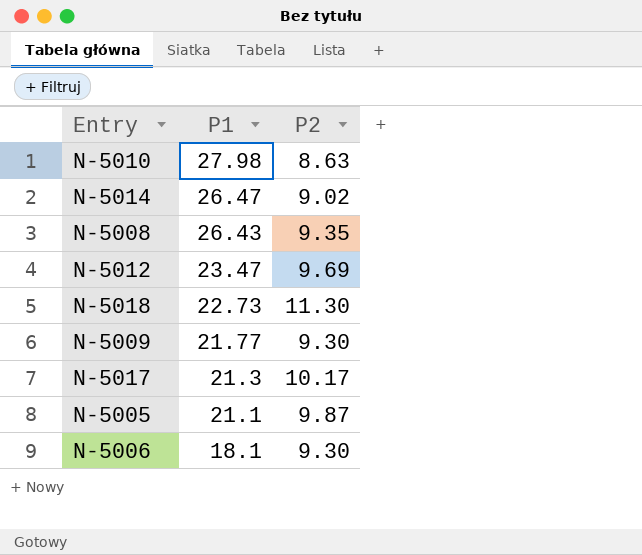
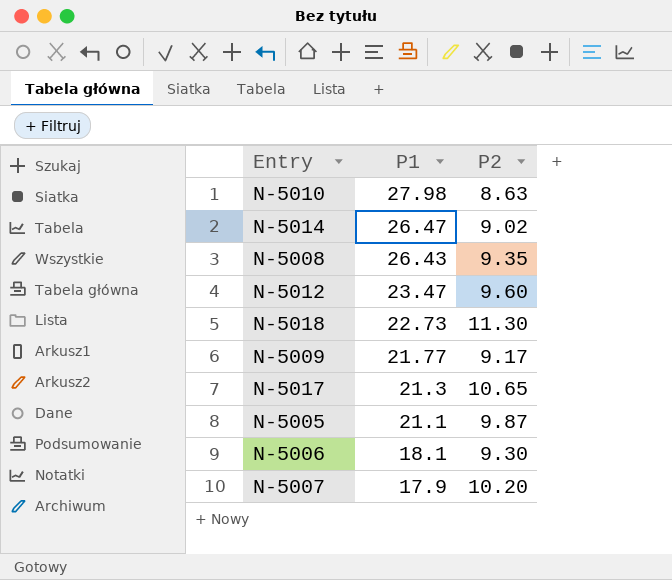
N-5012 | P2: 9.69 -> 9.60
N-5009 | P2: 9.30 -> 9.17
N-5017 | P2: 10.17 -> 10.65
row N-5007: none -> 17.9 | 10.20

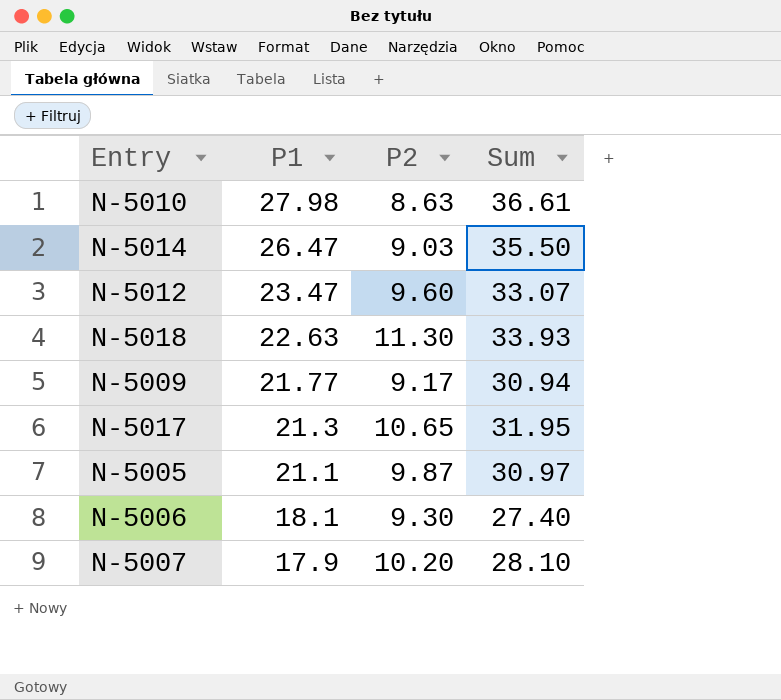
column Sum | formula: none -> [P1] + [P2]
row N-5008: 26.43 | 9.35 -> none
N-5014 | P2: 9.02 -> 9.03
N-5018 | P1: 22.73 -> 22.63

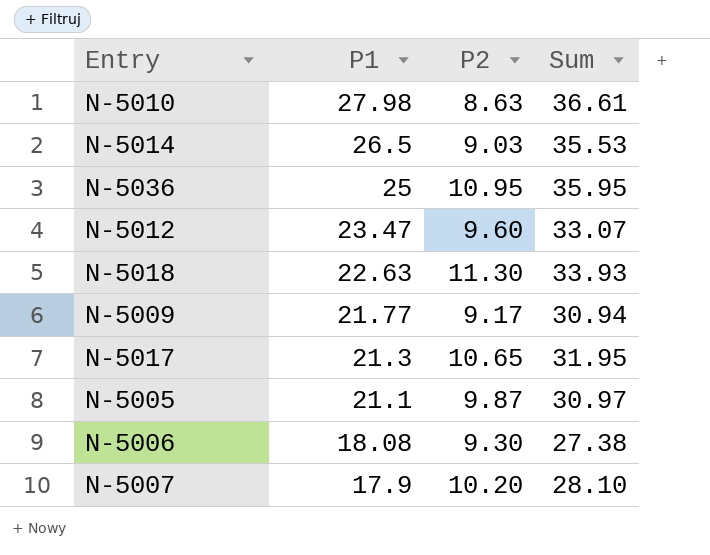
N-5014 | P1: 26.47 -> 26.5
N-5014 | Sum: 35.50 -> 35.53
row N-5036: none -> 25 | 10.95 | 35.95
N-5006 | P1: 18.1 -> 18.08
N-5006 | Sum: 27.40 -> 27.38

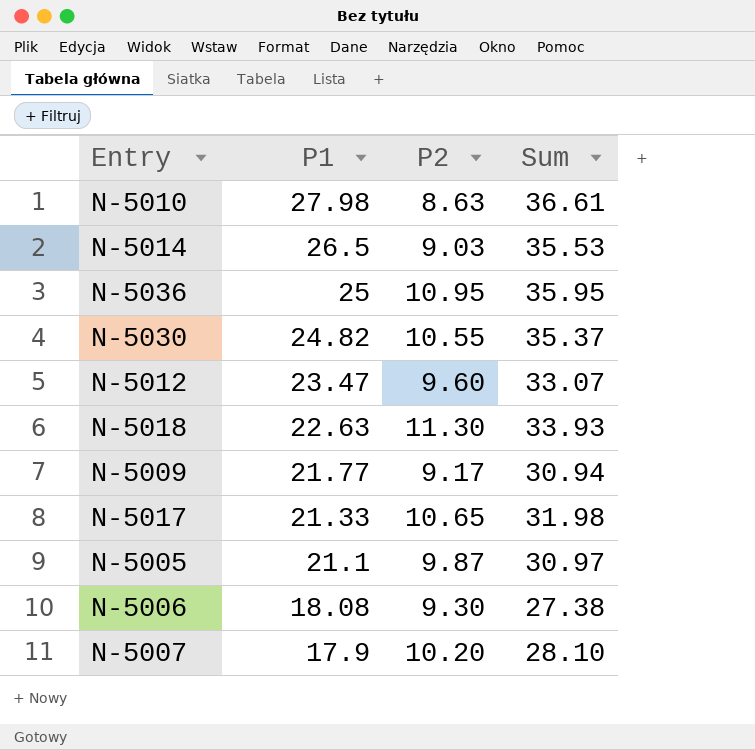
row N-5030: none -> 24.82 | 10.55 | 35.37
N-5017 | P1: 21.3 -> 21.33
N-5017 | Sum: 31.95 -> 31.98

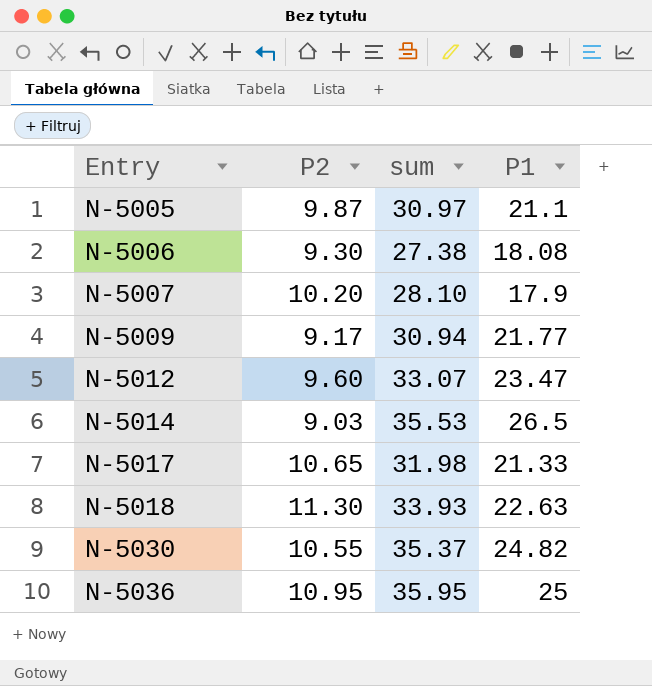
row order: P1 descending -> Entry ascending
column name: Sum -> sum
column P1 | position: 2 -> 4
row N-5010: 27.98 | 8.63 | 36.61 -> none

